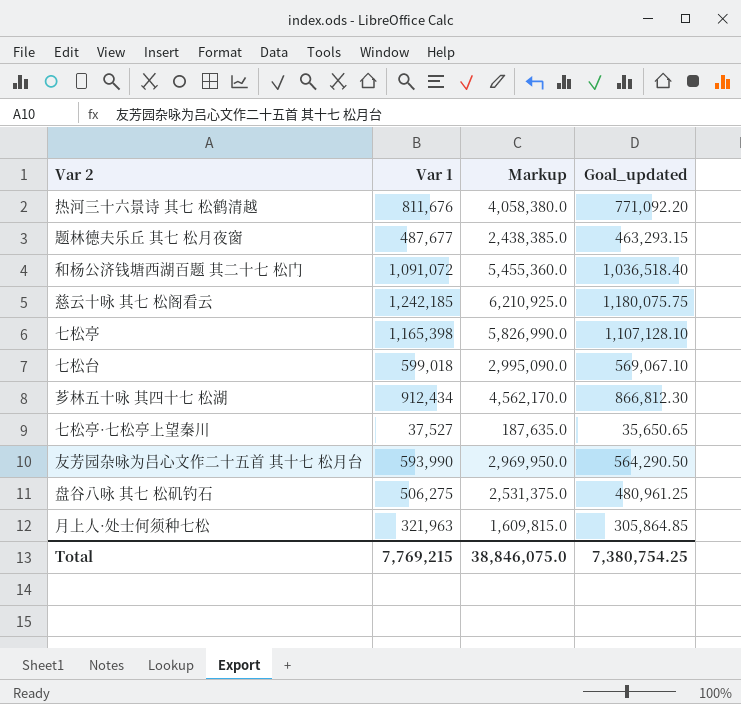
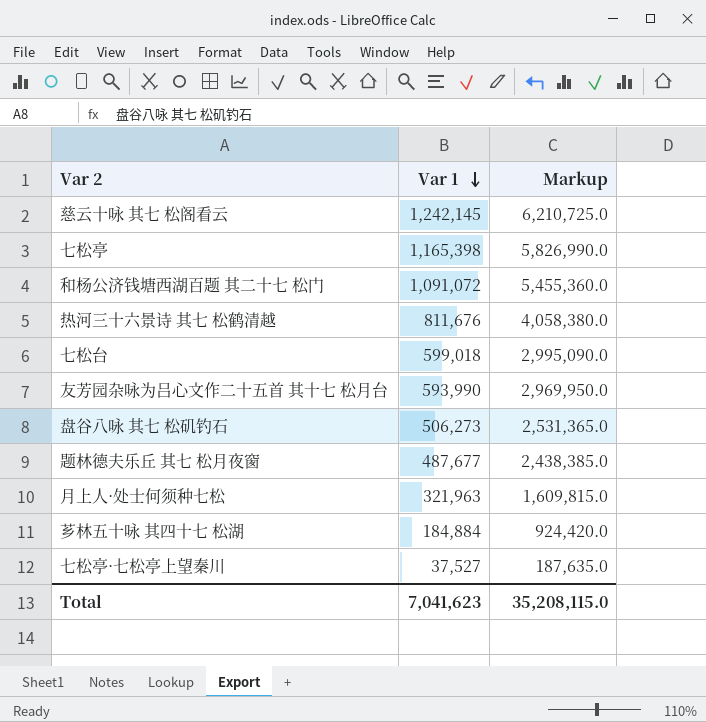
row order: none -> Var 1 descending
column Goal_updated | formula: [Var 1] * 0.95 -> none
慈云十咏 其七 松阁看云 | Var 1: 1,242,185 -> 1,242,145
慈云十咏 其七 松阁看云 | Markup: 6,210,925.0 -> 6,210,725.0
盘谷八咏 其七 松矶钓石 | Var 1: 506,275 -> 506,273
盘谷八咏 其七 松矶钓石 | Markup: 2,531,375.0 -> 2,531,365.0
芗林五十咏 其四十七 松湖 | Var 1: 912,434 -> 184,884
芗林五十咏 其四十七 松湖 | Markup: 4,562,170.0 -> 924,420.0
Total | Var 1: 7,769,215 -> 7,041,623
Total | Markup: 38,846,075.0 -> 35,208,115.0

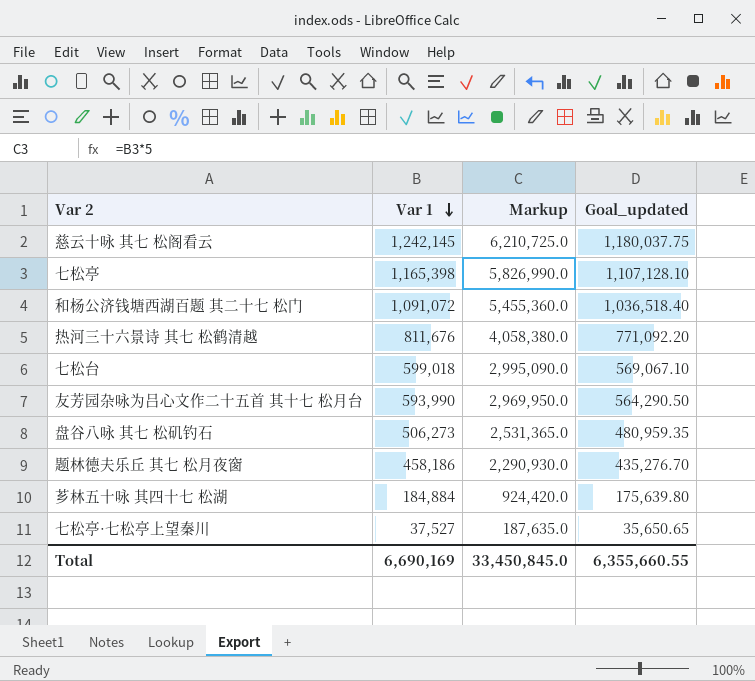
column Goal_updated | formula: none -> [Var 1] * 0.95
row 月上人·处士何须种七松: 321,963 | 1,609,815.0 -> none
题林德夫乐丘 其七 松月夜窗 | Var 1: 487,677 -> 458,186
题林德夫乐丘 其七 松月夜窗 | Markup: 2,438,385.0 -> 2,290,930.0
Total | Var 1: 7,041,623 -> 6,690,169
Total | Markup: 35,208,115.0 -> 33,450,845.0

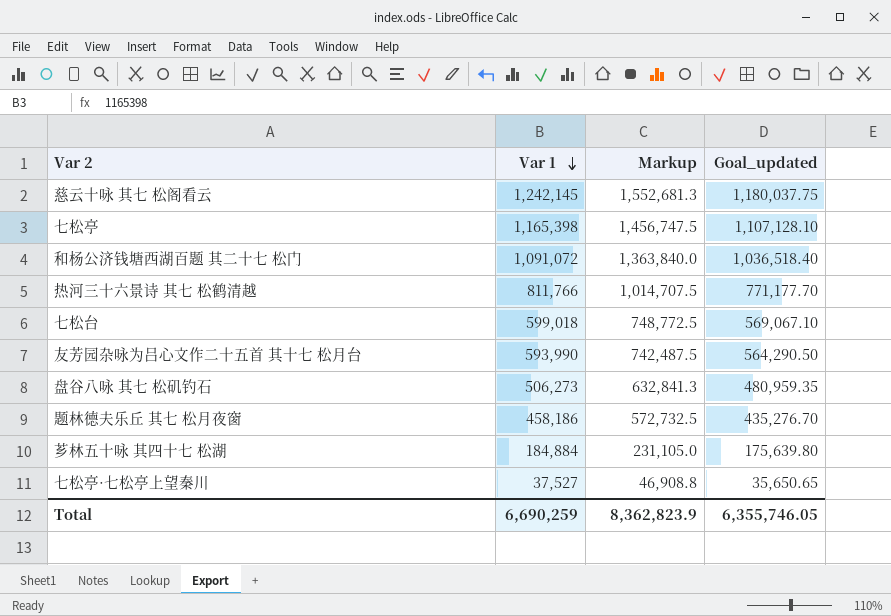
column Markup | formula: [Var 1] * 5 -> [Var 1] * 1.25
热河三十六景诗 其七 松鹤清越 | Var 1: 811,676 -> 811,766
热河三十六景诗 其七 松鹤清越 | Goal_updated: 771,092.20 -> 771,177.70
Total | Var 1: 6,690,169 -> 6,690,259
Total | Markup: 33,450,845.0 -> 8,362,823.9
Total | Goal_updated: 6,355,660.55 -> 6,355,746.05

